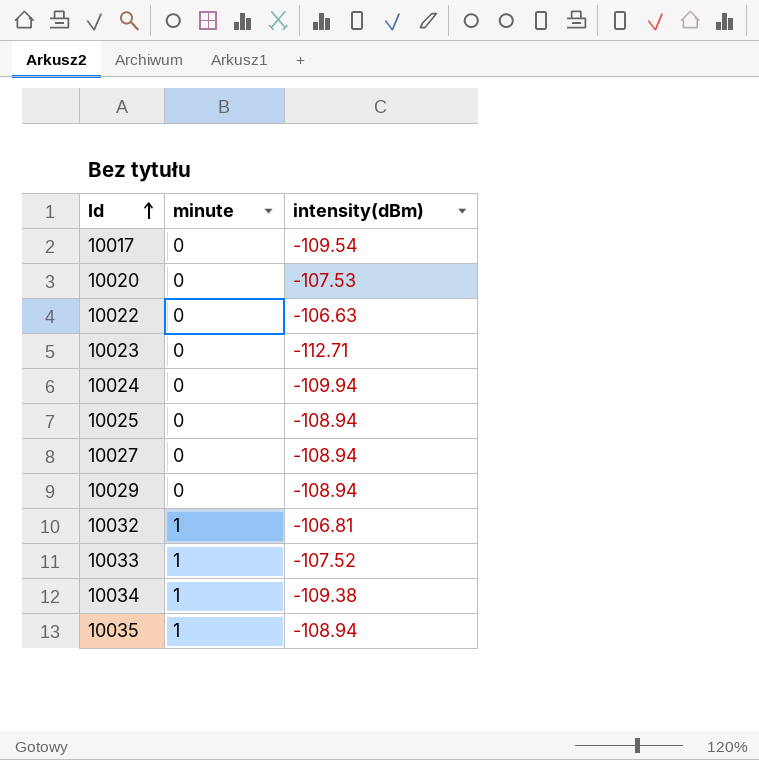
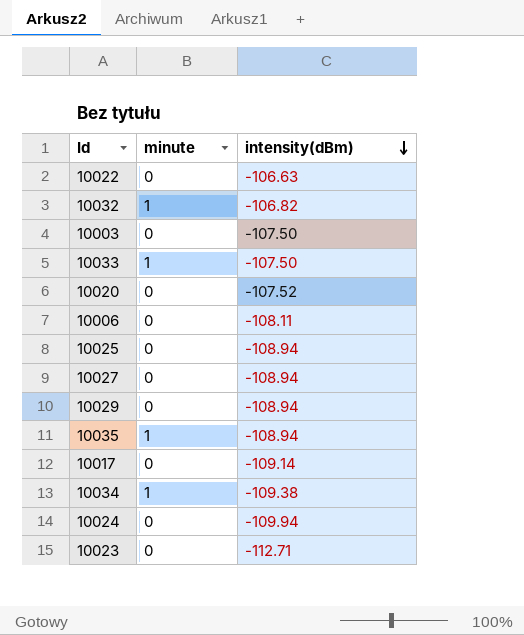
row order: Id ascending -> intensity(dBm) descending
10032 | intensity(dBm): -106.81 -> -106.82
row 10003: none -> 0 | -107.50
10033 | intensity(dBm): -107.52 -> -107.50
10020 | intensity(dBm): -107.53 -> -107.52
row 10006: none -> 0 | -108.11
10017 | intensity(dBm): -109.54 -> -109.14

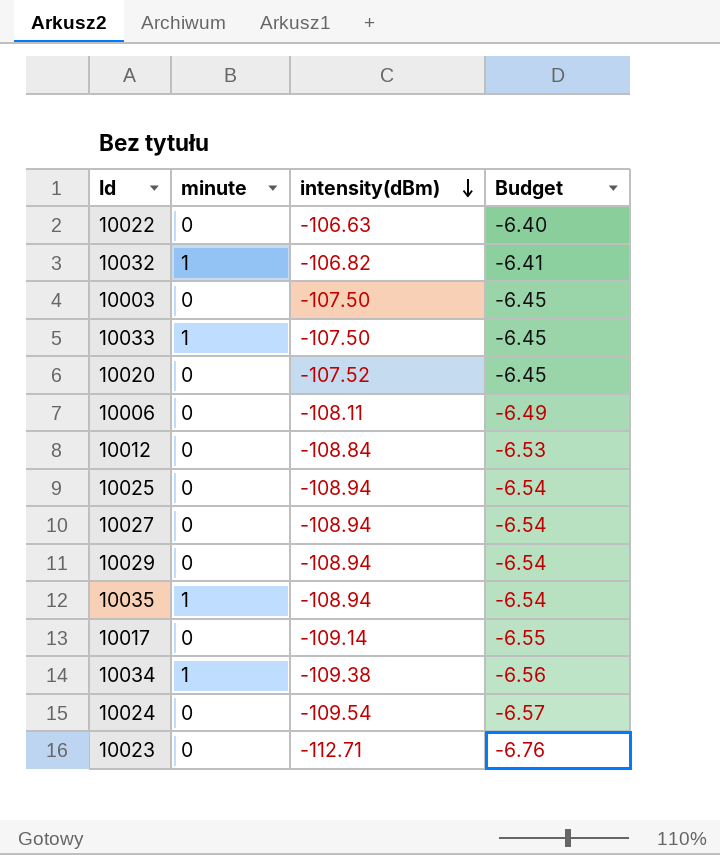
column Budget | formula: none -> [intensity(dBm)] * 0.06
row 10012: none -> 0 | -108.84 | -6.53
10024 | intensity(dBm): -109.94 -> -109.54

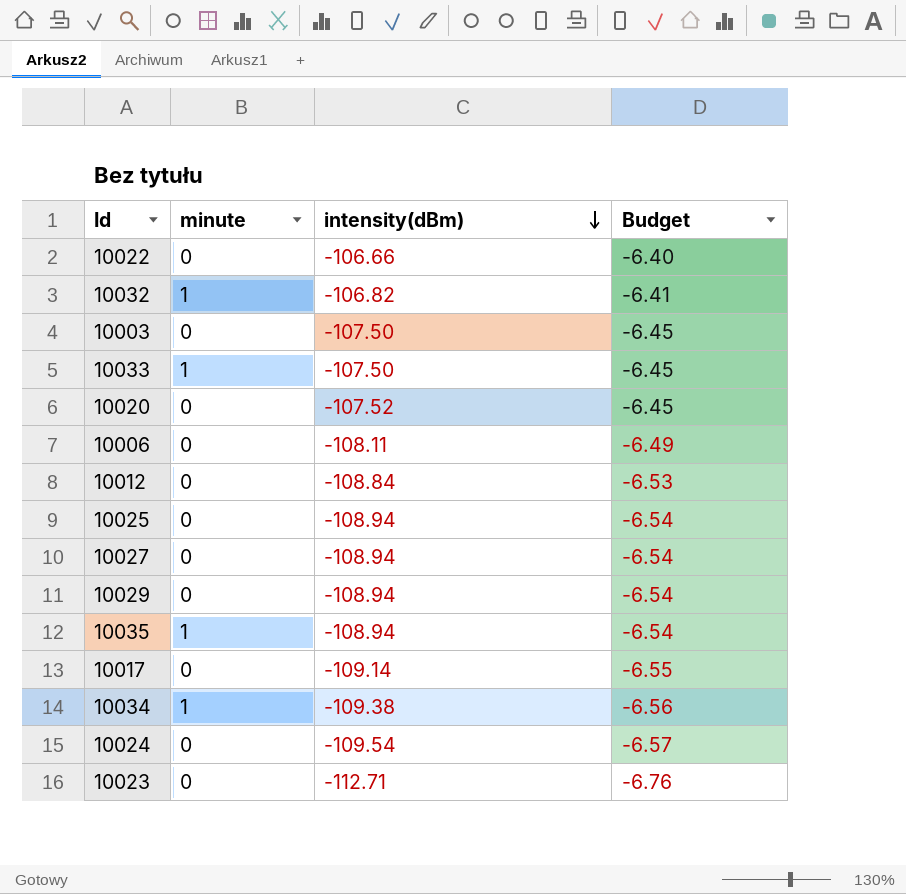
10022 | intensity(dBm): -106.63 -> -106.66

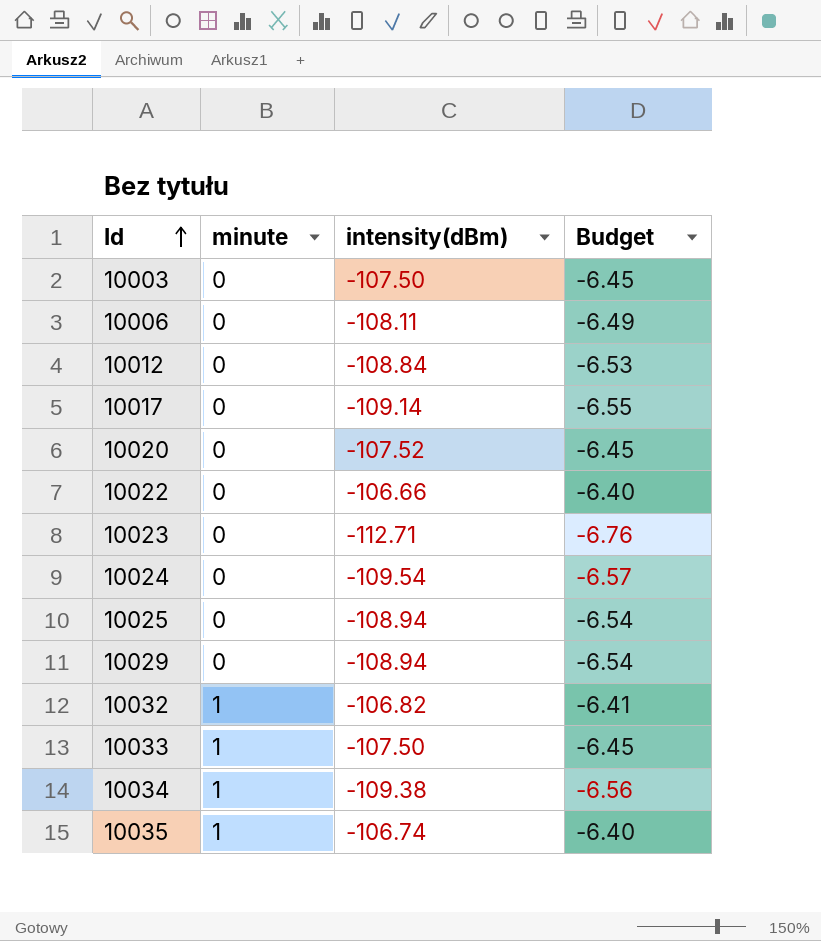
row order: intensity(dBm) descending -> Id ascending
row 10027: 0 | -108.94 | -6.54 -> none
10035 | intensity(dBm): -108.94 -> -106.74
10035 | Budget: -6.54 -> -6.40

